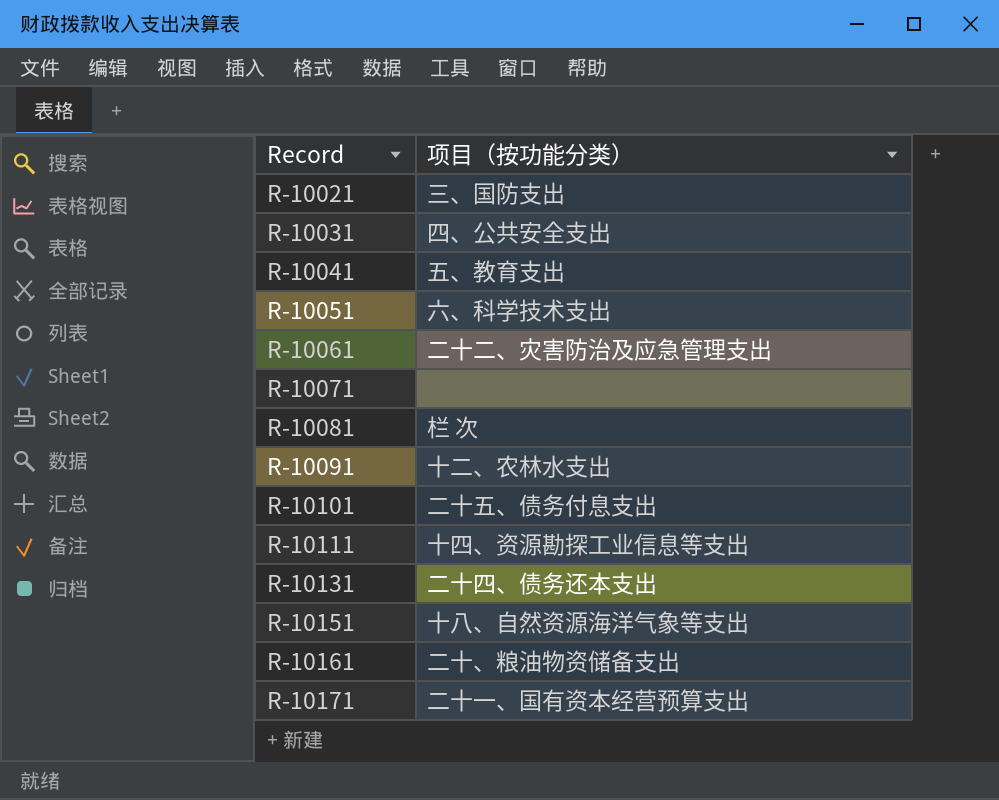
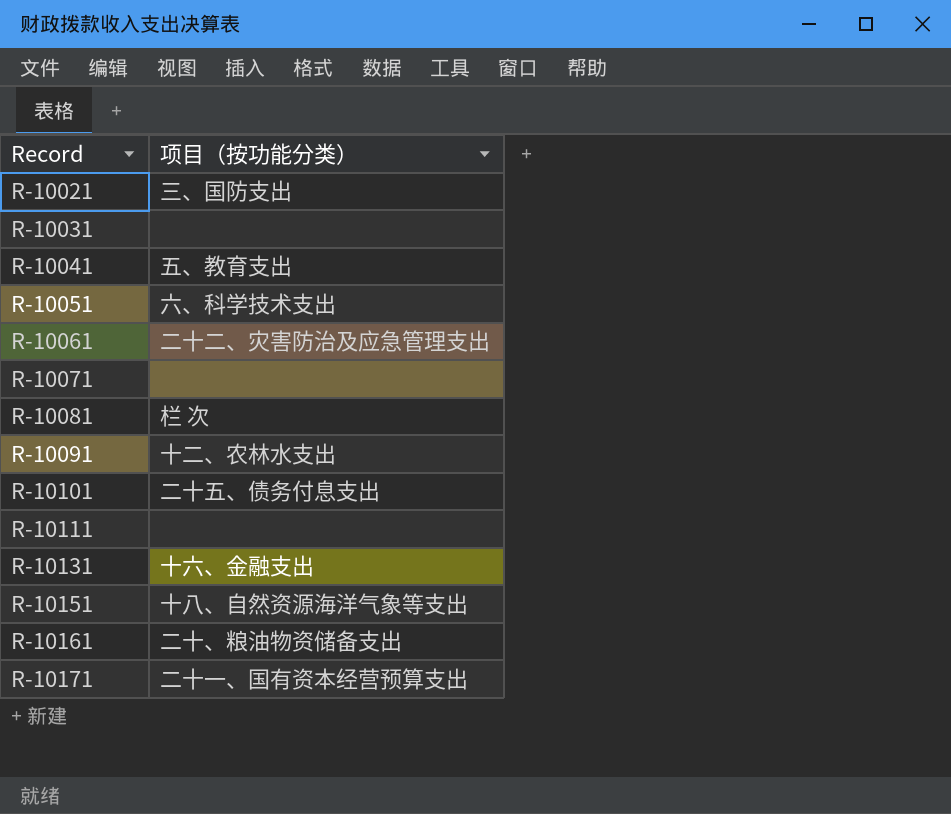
R-10031 | 项目（按功能分类）: 四、公共安全支出 -> none
R-10111 | 项目（按功能分类）: 十四、资源勘探工业信息等支出 -> none
R-10131 | 项目（按功能分类）: 二十四、债务还本支出 -> 十六、金融支出

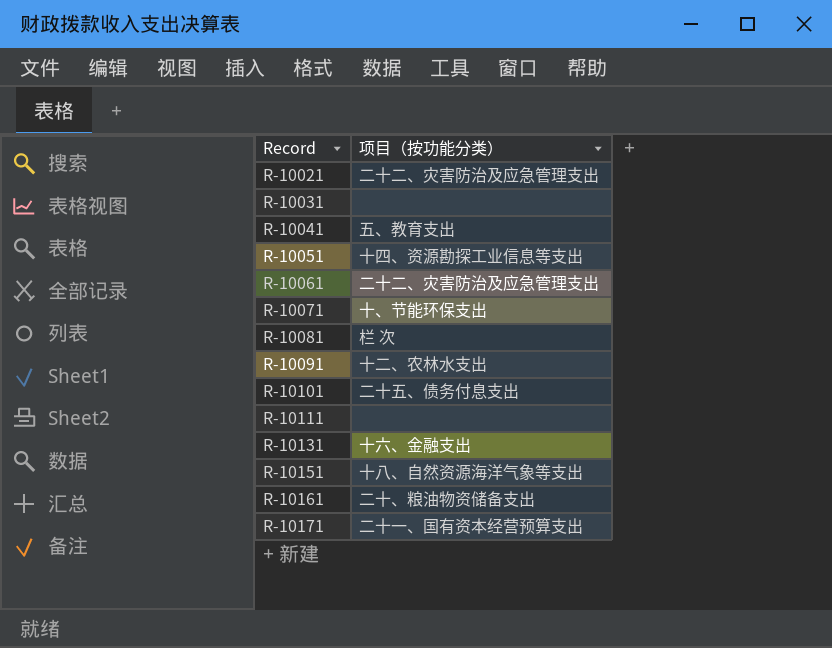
R-10021 | 项目（按功能分类）: 三、国防支出 -> 二十二、灾害防治及应急管理支出
R-10051 | 项目（按功能分类）: 六、科学技术支出 -> 十四、资源勘探工业信息等支出
R-10071 | 项目（按功能分类）: none -> 十、节能环保支出

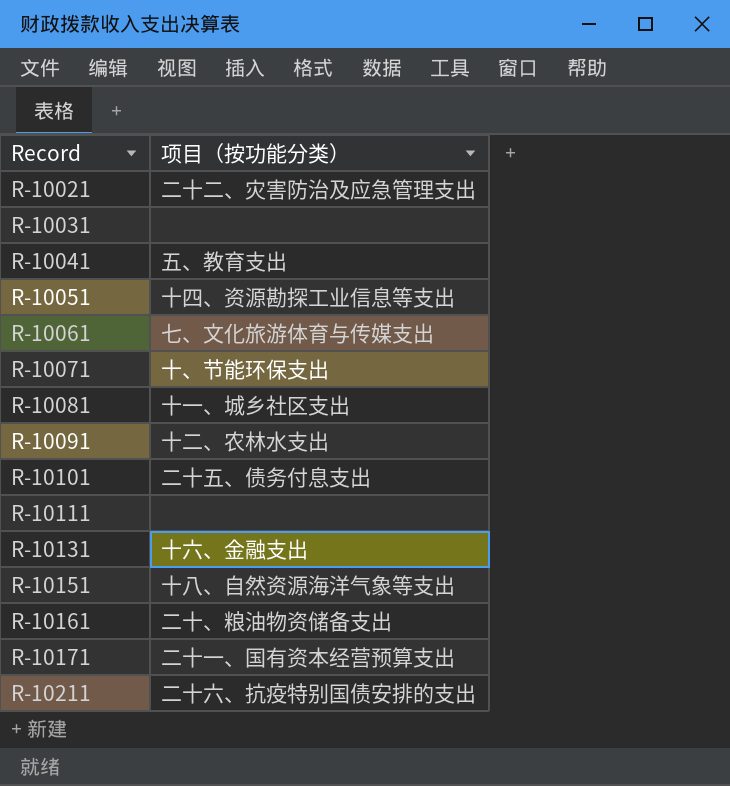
R-10061 | 项目（按功能分类）: 二十二、灾害防治及应急管理支出 -> 七、文化旅游体育与传媒支出
R-10081 | 项目（按功能分类）: 栏 次 -> 十一、城乡社区支出
row R-10211: none -> 二十六、抗疫特别国债安排的支出

